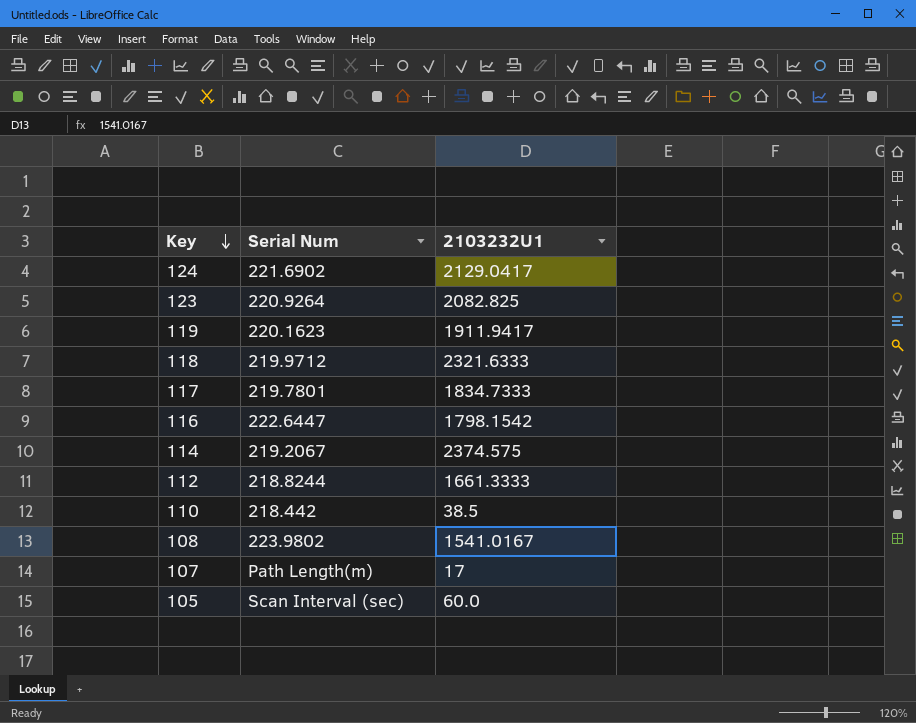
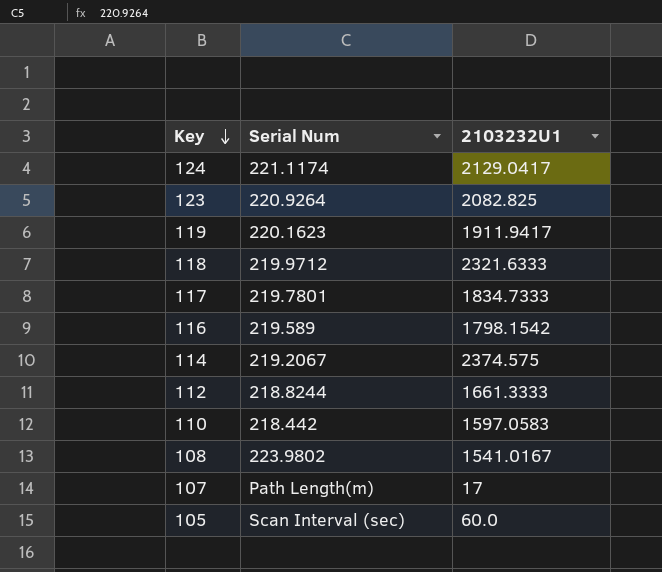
124 | Serial Num: 221.6902 -> 221.1174
116 | Serial Num: 222.6447 -> 219.589
110 | 2103232U1: 38.5 -> 1597.0583

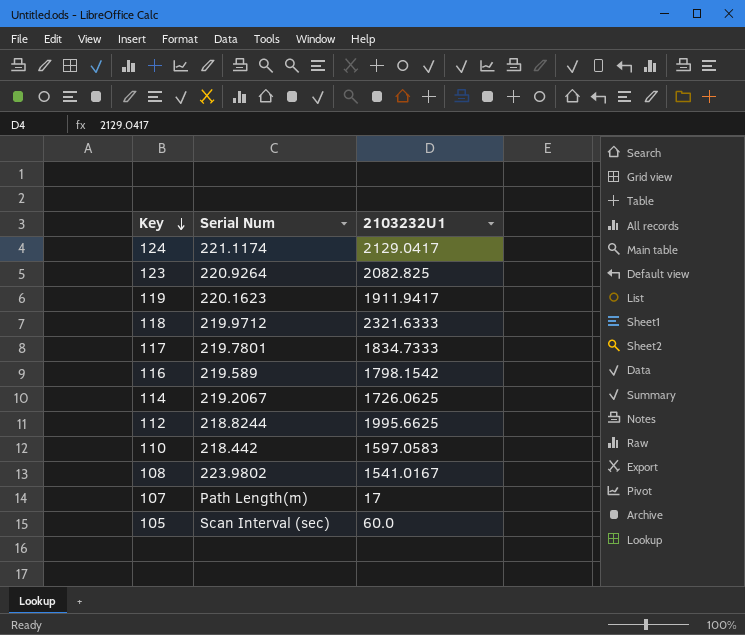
114 | 2103232U1: 2374.575 -> 1726.0625
112 | 2103232U1: 1661.3333 -> 1995.6625

